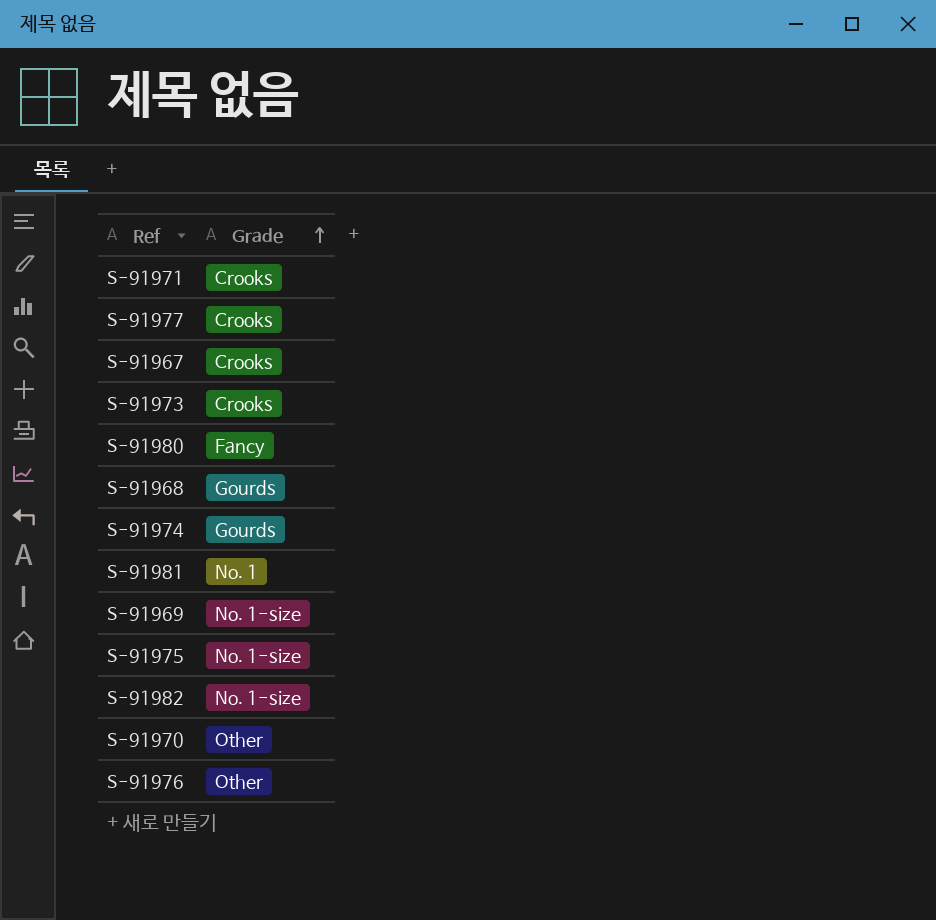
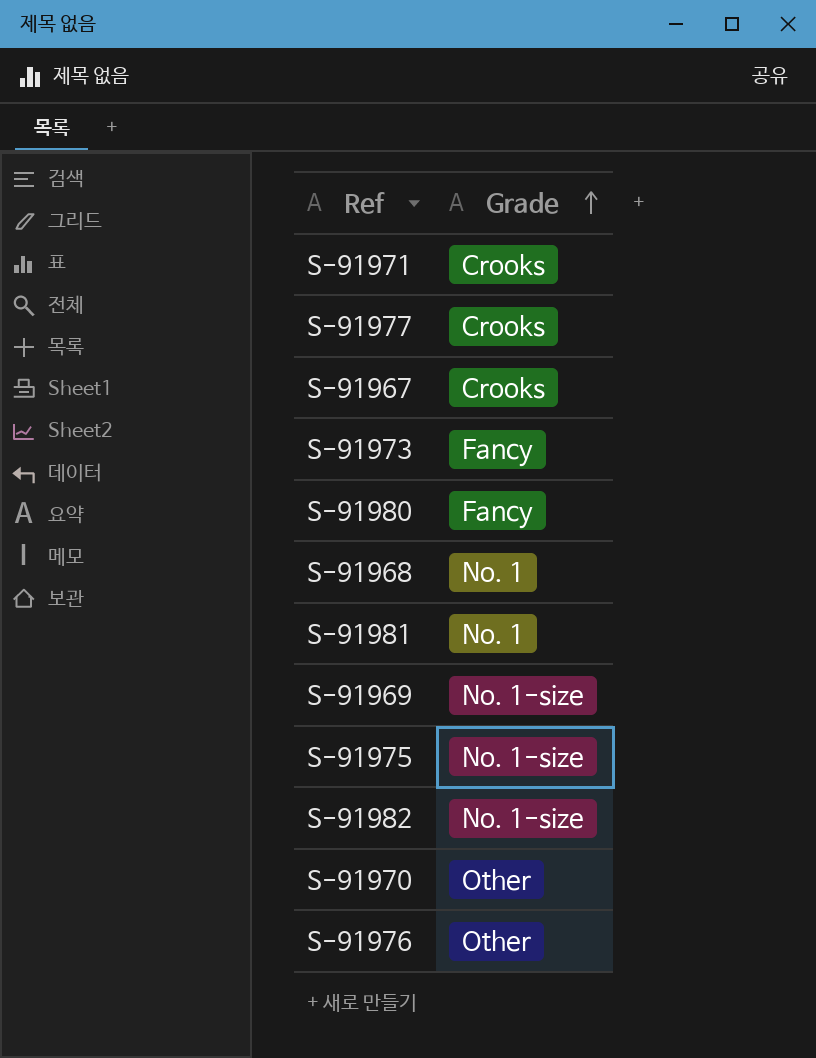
row S-91974: Gourds -> none
S-91973 | Grade: Crooks -> Fancy
S-91968 | Grade: Gourds -> No. 1

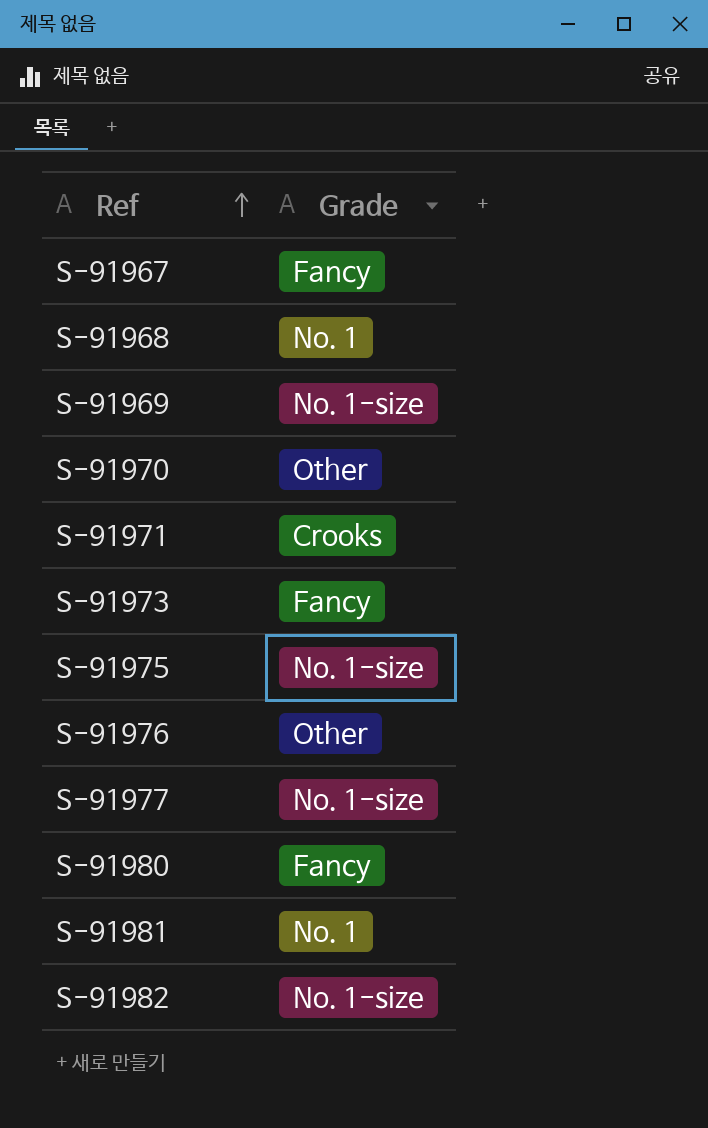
row order: Grade ascending -> Ref ascending
S-91967 | Grade: Crooks -> Fancy
S-91977 | Grade: Crooks -> No. 1-size

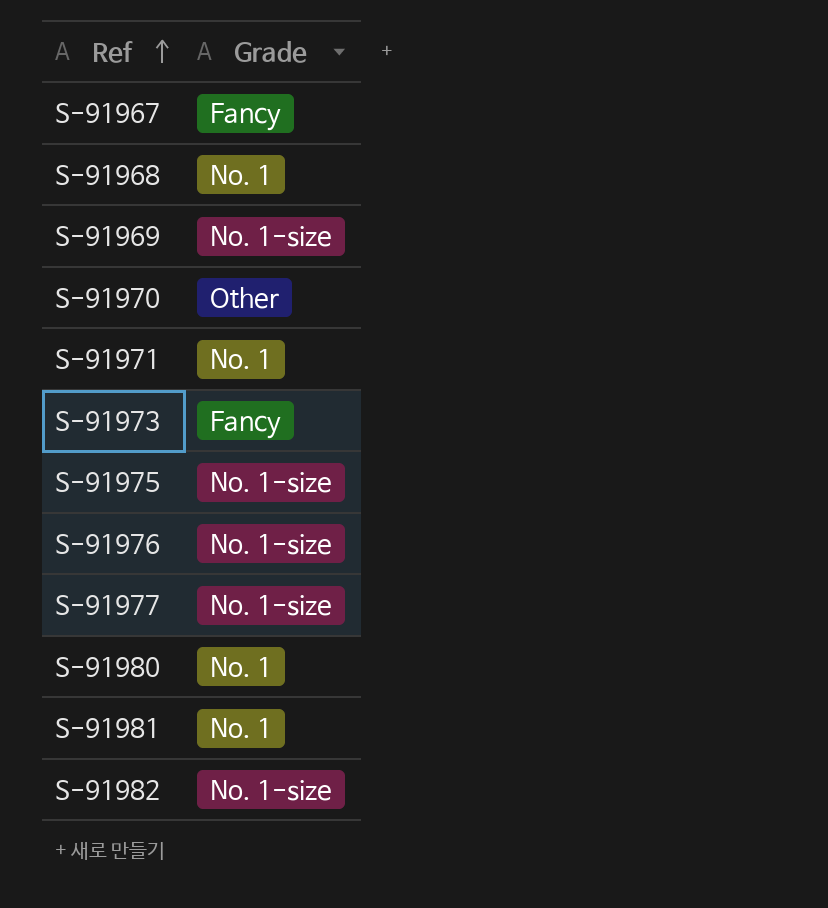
S-91971 | Grade: Crooks -> No. 1
S-91976 | Grade: Other -> No. 1-size
S-91980 | Grade: Fancy -> No. 1

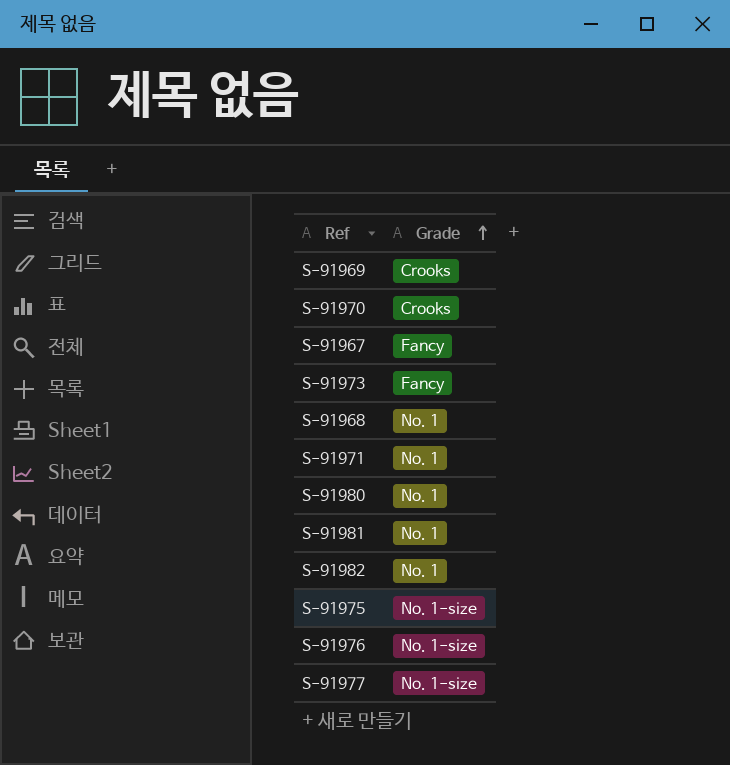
row order: Ref ascending -> Grade ascending
S-91969 | Grade: No. 1-size -> Crooks
S-91970 | Grade: Other -> Crooks
S-91982 | Grade: No. 1-size -> No. 1

